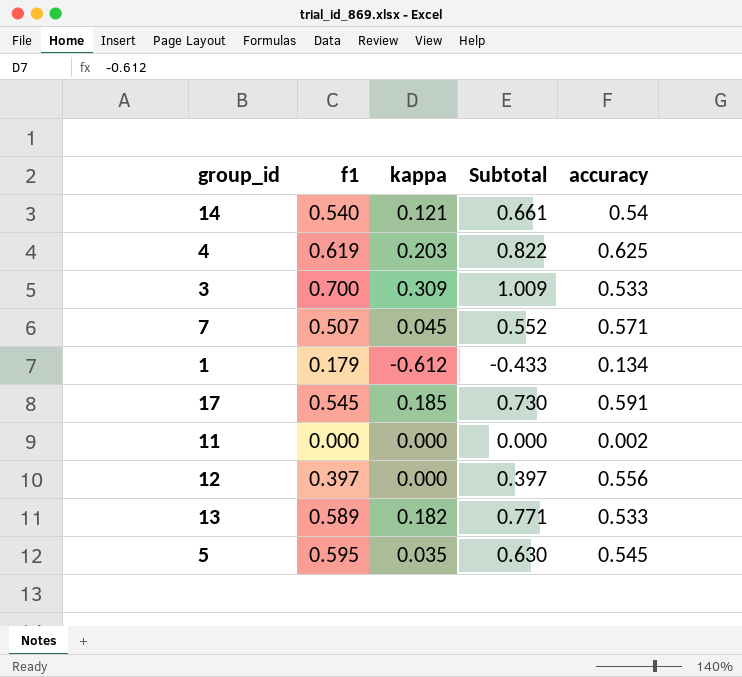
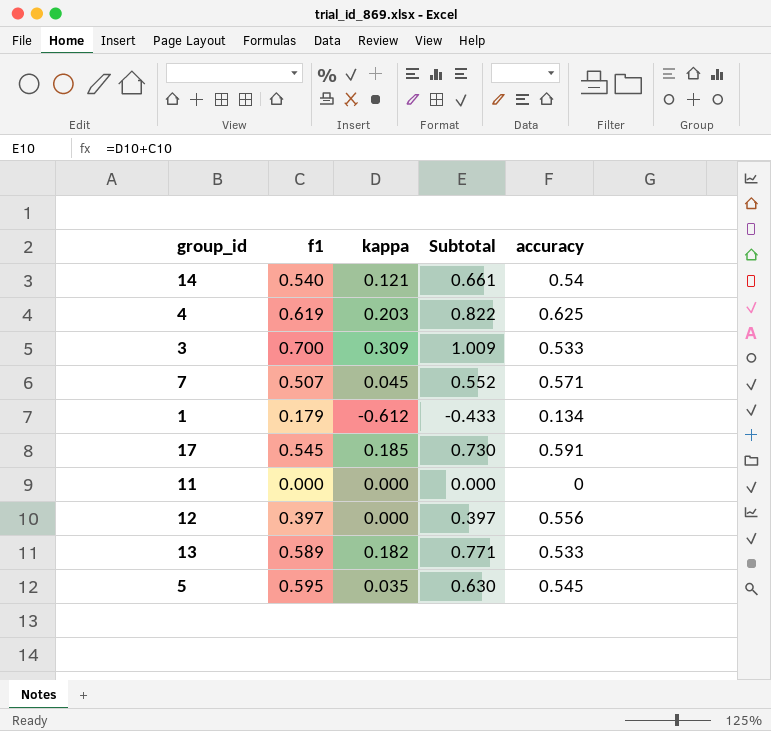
11 | accuracy: 0.002 -> 0

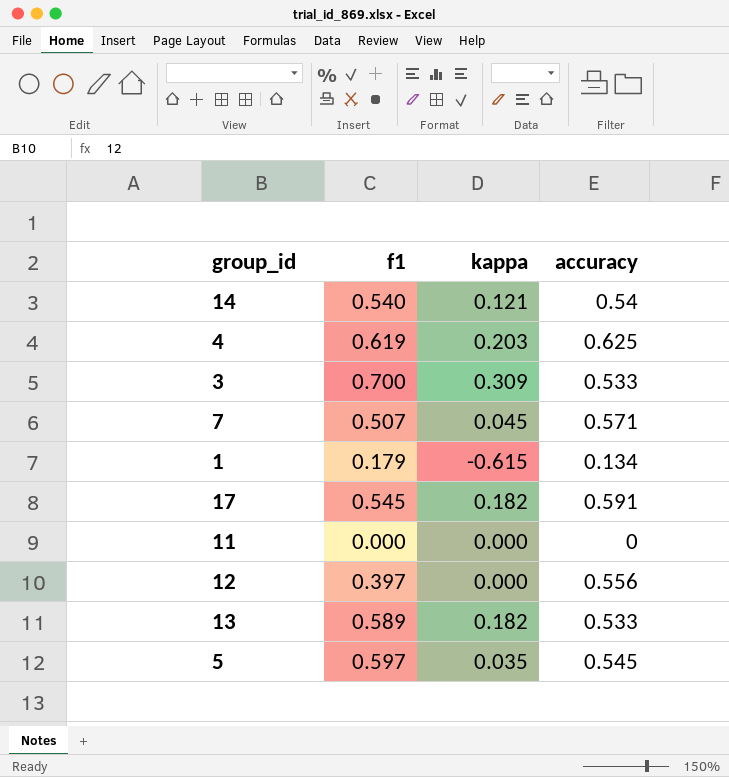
column Subtotal | formula: [f1] + [kappa] -> none
1 | kappa: -0.612 -> -0.615
17 | kappa: 0.185 -> 0.182
5 | f1: 0.595 -> 0.597

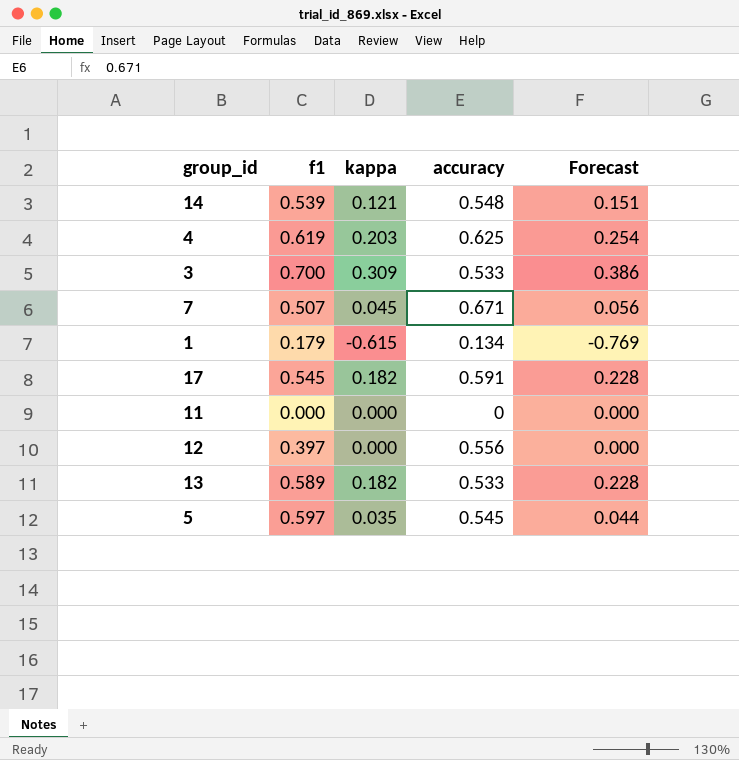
column Forecast | formula: none -> [kappa] * 1.25
14 | f1: 0.540 -> 0.539
14 | accuracy: 0.54 -> 0.548
7 | accuracy: 0.571 -> 0.671

